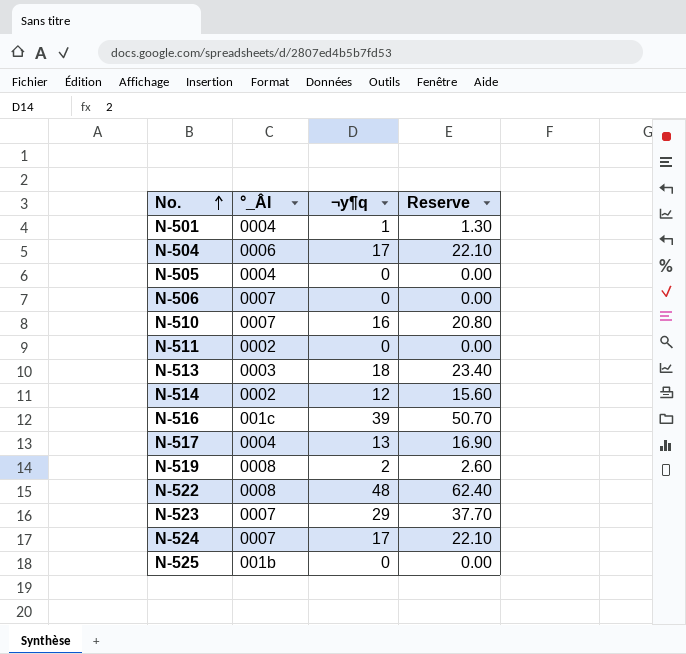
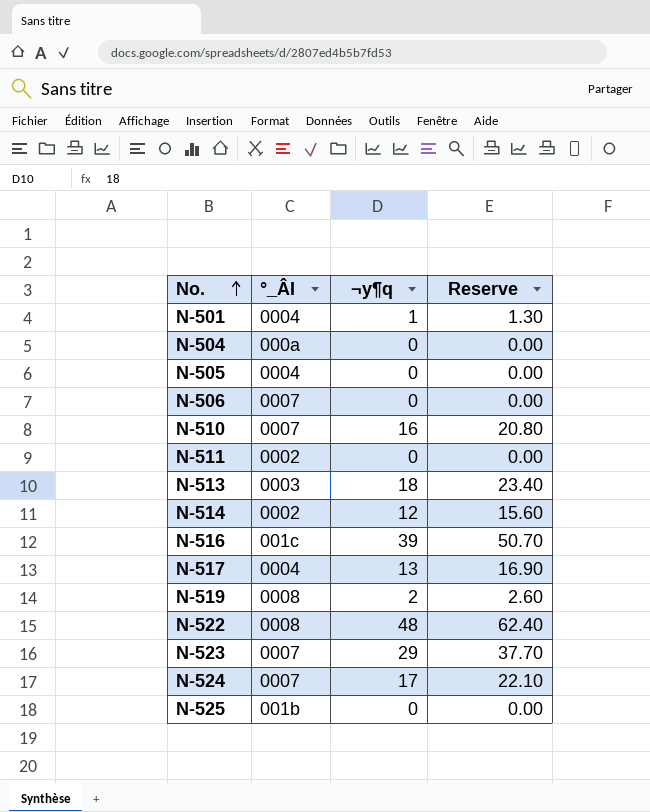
N-504 | °_ÂI: 0006 -> 000a
N-504 | ¬y¶q: 17 -> 0
N-504 | Reserve: 22.10 -> 0.00

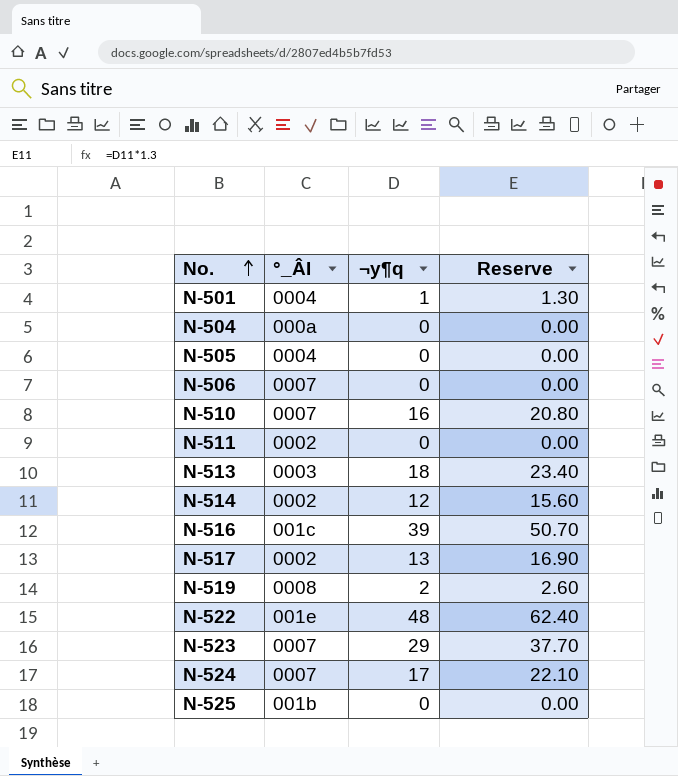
N-517 | °_ÂI: 0004 -> 0002
N-522 | °_ÂI: 0008 -> 001e

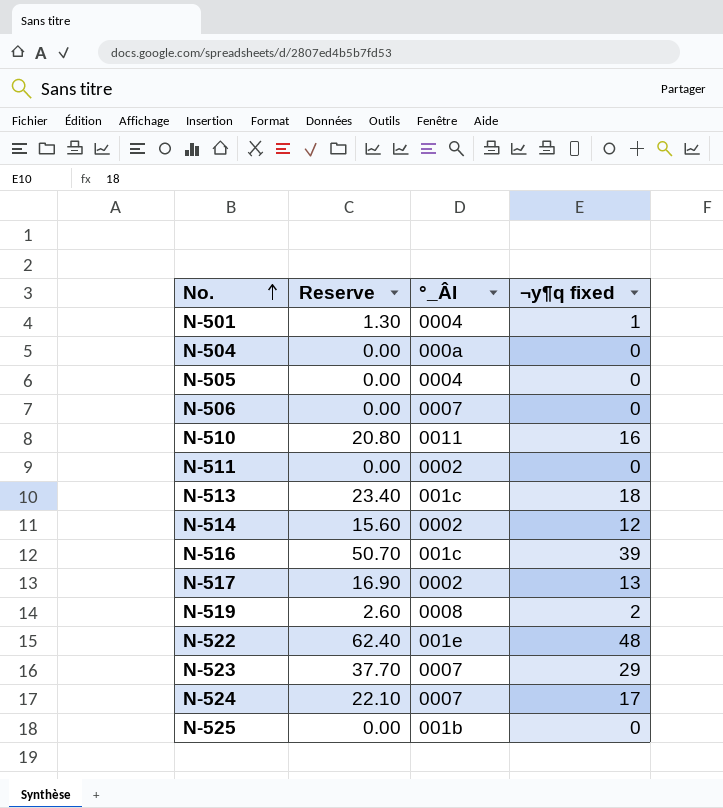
column Reserve | position: 4 -> 2
column name: ¬y¶q -> ¬y¶q fixed
N-510 | °_ÂI: 0007 -> 0011
N-513 | °_ÂI: 0003 -> 001c

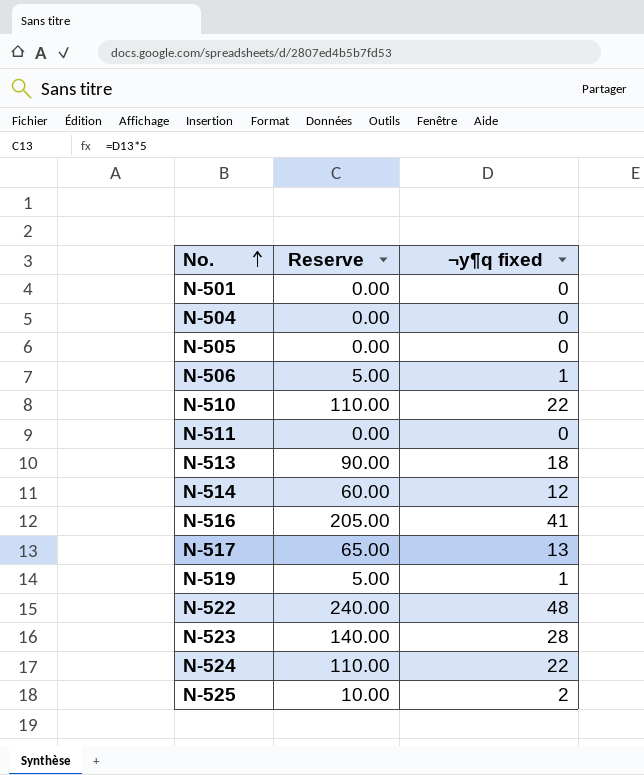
column °_ÂI | position: 3 -> none
column Reserve | formula: [¬y¶q fixed] * 1.3 -> [¬y¶q fixed] * 5
N-501 | ¬y¶q fixed: 1 -> 0
N-506 | ¬y¶q fixed: 0 -> 1
N-510 | ¬y¶q fixed: 16 -> 22
N-516 | ¬y¶q fixed: 39 -> 41
N-519 | ¬y¶q fixed: 2 -> 1
N-523 | ¬y¶q fixed: 29 -> 28
N-524 | ¬y¶q fixed: 17 -> 22
N-525 | ¬y¶q fixed: 0 -> 2

